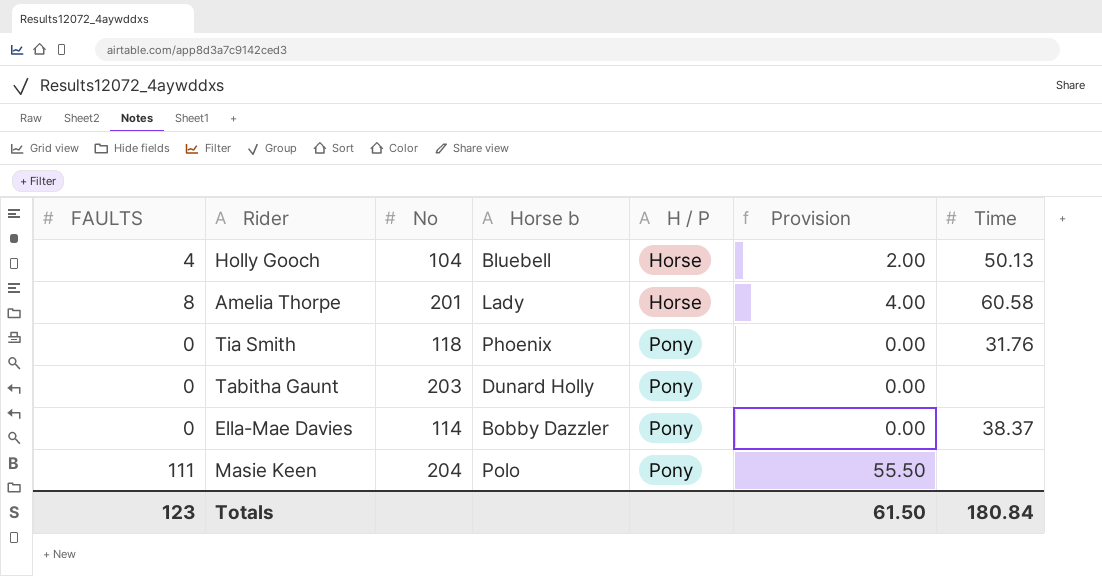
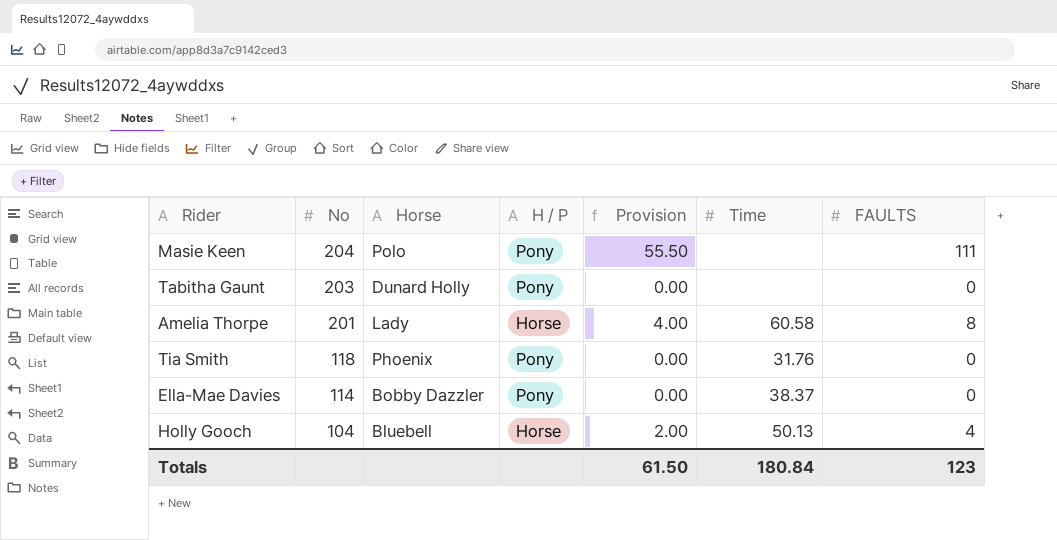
row order: H / P ascending -> No descending
column name: Horse b -> Horse
column FAULTS | position: 1 -> 7

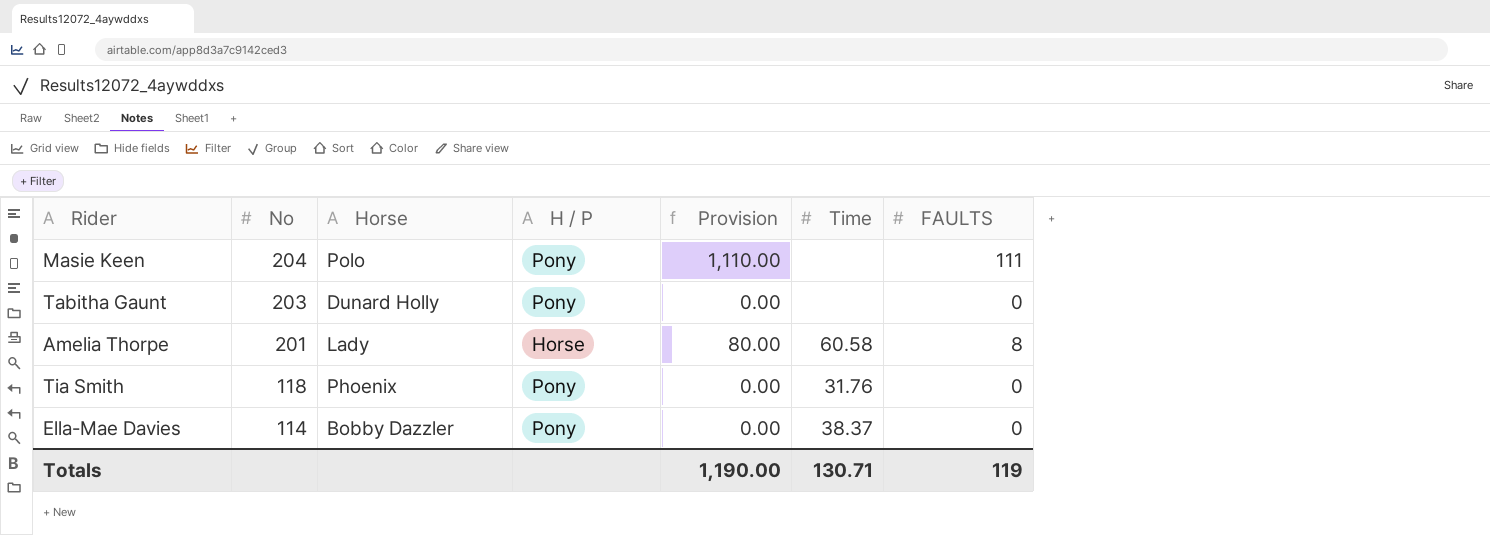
column Provision | formula: [FAULTS] * 0.5 -> [FAULTS] * 10
row Holly Gooch: 104 | Bluebell | Horse | 2.00 | 50.13 | 4 -> none
Totals | Provision: 61.50 -> 1,190.00
Totals | Time: 180.84 -> 130.71
Totals | FAULTS: 123 -> 119

